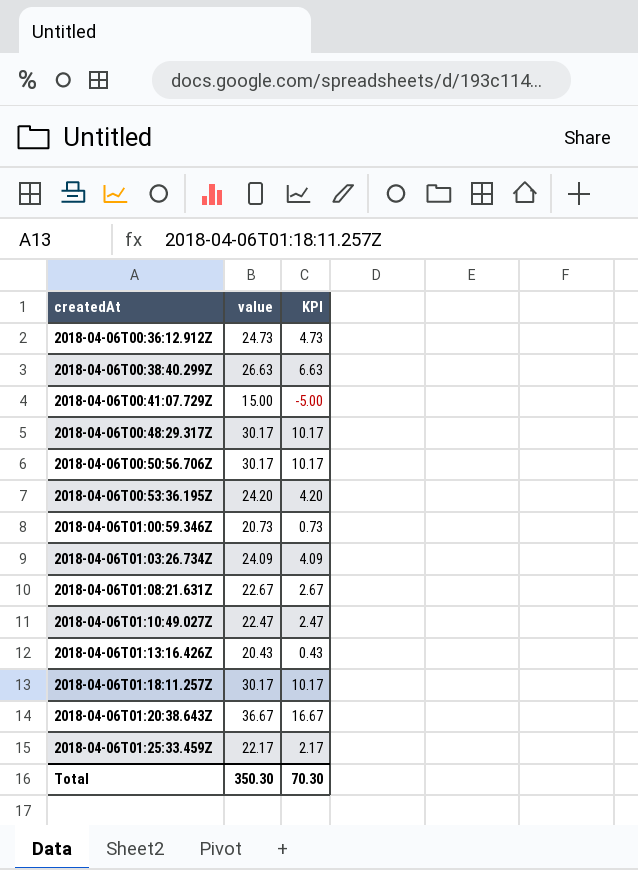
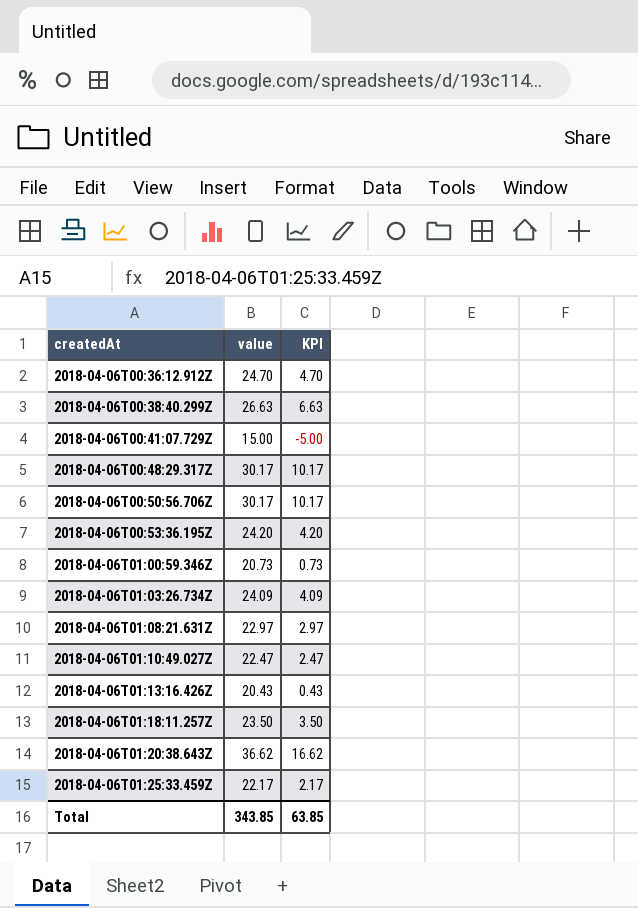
2018-04-06T00:36:12.912Z | value: 24.73 -> 24.70
2018-04-06T00:36:12.912Z | KPI: 4.73 -> 4.70
2018-04-06T01:08:21.631Z | value: 22.67 -> 22.97
2018-04-06T01:08:21.631Z | KPI: 2.67 -> 2.97
2018-04-06T01:18:11.257Z | value: 30.17 -> 23.50
2018-04-06T01:18:11.257Z | KPI: 10.17 -> 3.50
2018-04-06T01:20:38.643Z | value: 36.67 -> 36.62
2018-04-06T01:20:38.643Z | KPI: 16.67 -> 16.62
Total | value: 350.30 -> 343.85
Total | KPI: 70.30 -> 63.85

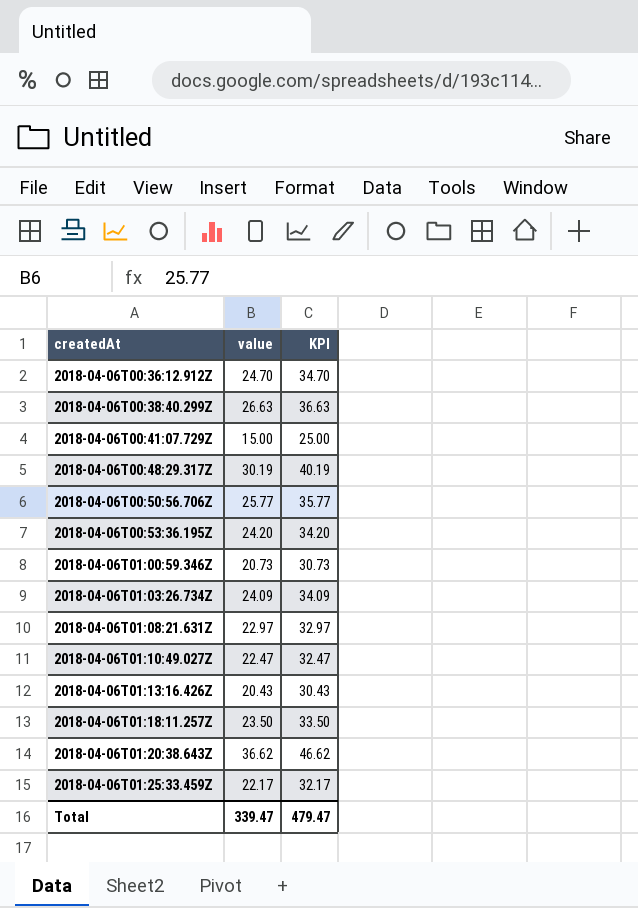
column KPI | formula: [value] - 20 -> [value] + 10
2018-04-06T00:48:29.317Z | value: 30.17 -> 30.19
2018-04-06T00:50:56.706Z | value: 30.17 -> 25.77
Total | value: 343.85 -> 339.47
Total | KPI: 63.85 -> 479.47

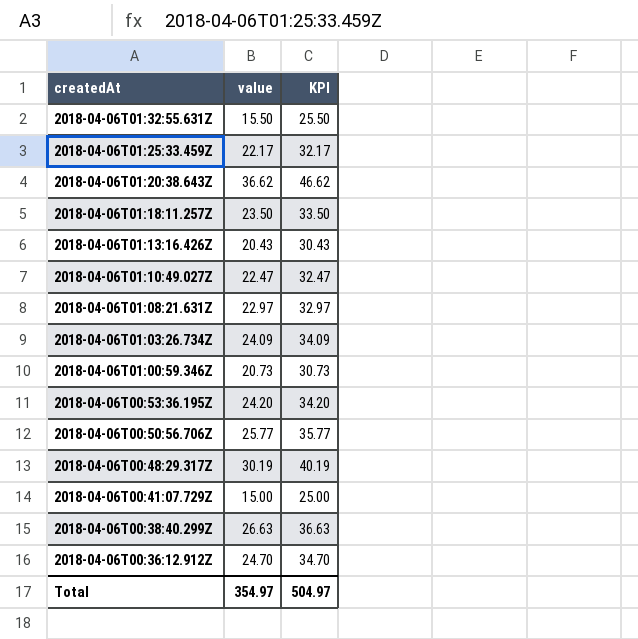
row order: createdAt ascending -> createdAt descending
row 2018-04-06T01:32:55.631Z: none -> 15.50 | 25.50
Total | value: 339.47 -> 354.97
Total | KPI: 479.47 -> 504.97

